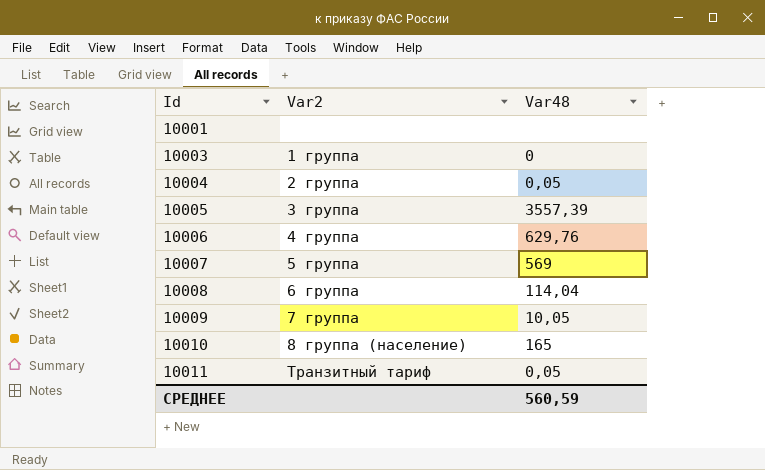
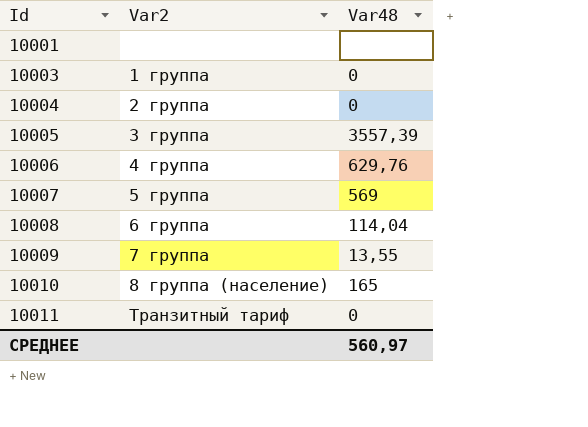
10004 | Var48: 0,05 -> 0
10009 | Var48: 10,05 -> 13,55
10011 | Var48: 0,05 -> 0
СРЕДНЕЕ | Var48: 560,59 -> 560,97

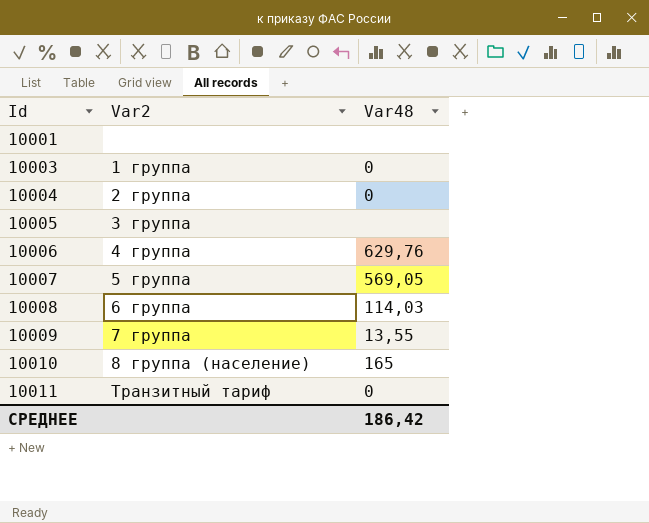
10005 | Var48: 3557,39 -> none
10007 | Var48: 569 -> 569,05
10008 | Var48: 114,04 -> 114,03
СРЕДНЕЕ | Var48: 560,97 -> 186,42

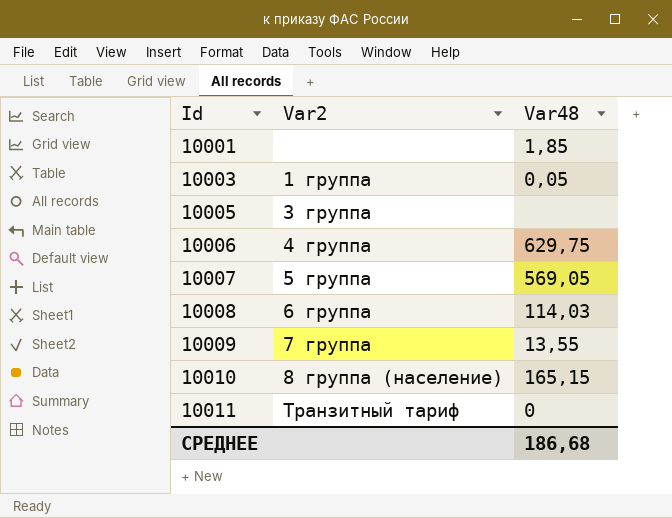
row 10004: 2 группа | 0 -> none
10001 | Var48: none -> 1,85
10003 | Var48: 0 -> 0,05
10006 | Var48: 629,76 -> 629,75
10010 | Var48: 165 -> 165,15
СРЕДНЕЕ | Var48: 186,42 -> 186,68

